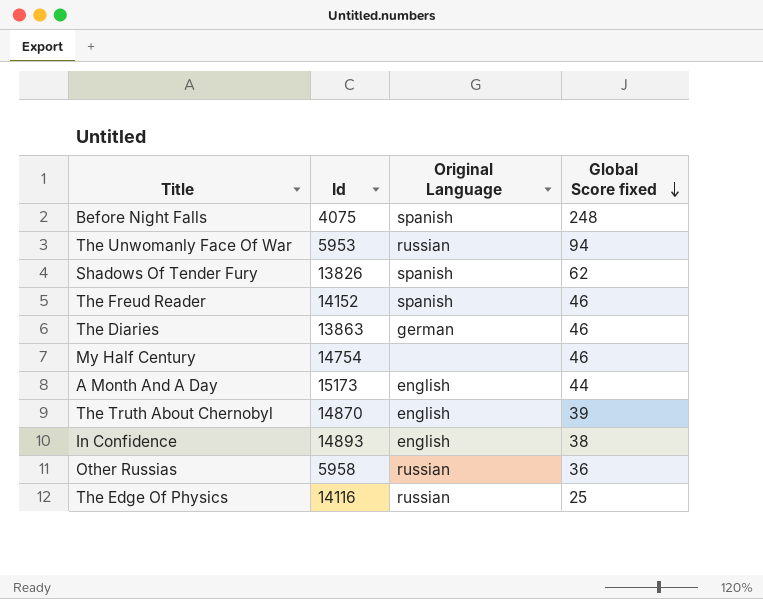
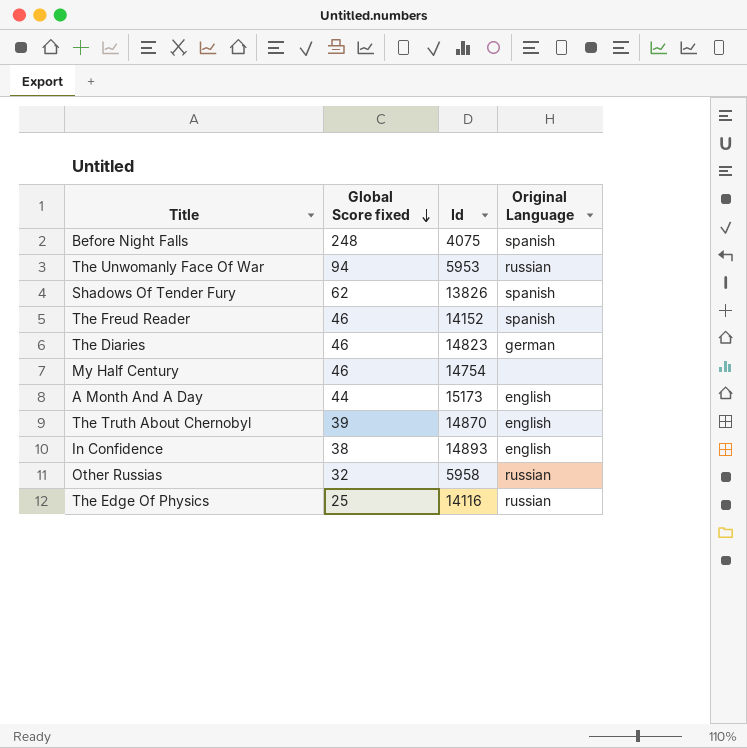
column Global Score fixed | position: 4 -> 2
The Diaries | Id: 13863 -> 14823
Other Russias | Global Score fixed: 36 -> 32

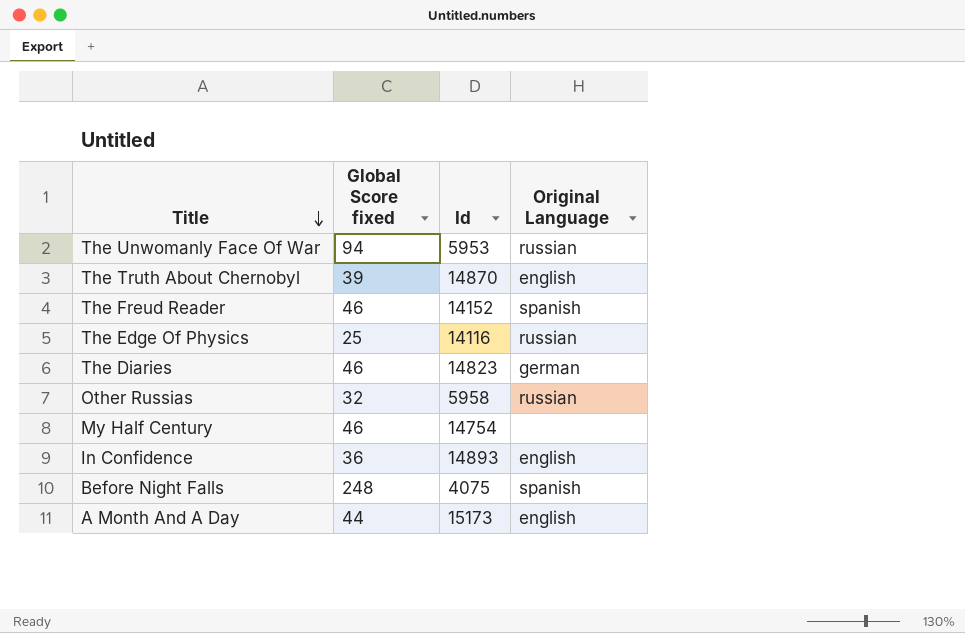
row order: Global Score fixed descending -> Title descending
row Shadows Of Tender Fury: 62 | 13826 | spanish -> none
In Confidence | Global Score fixed: 38 -> 36

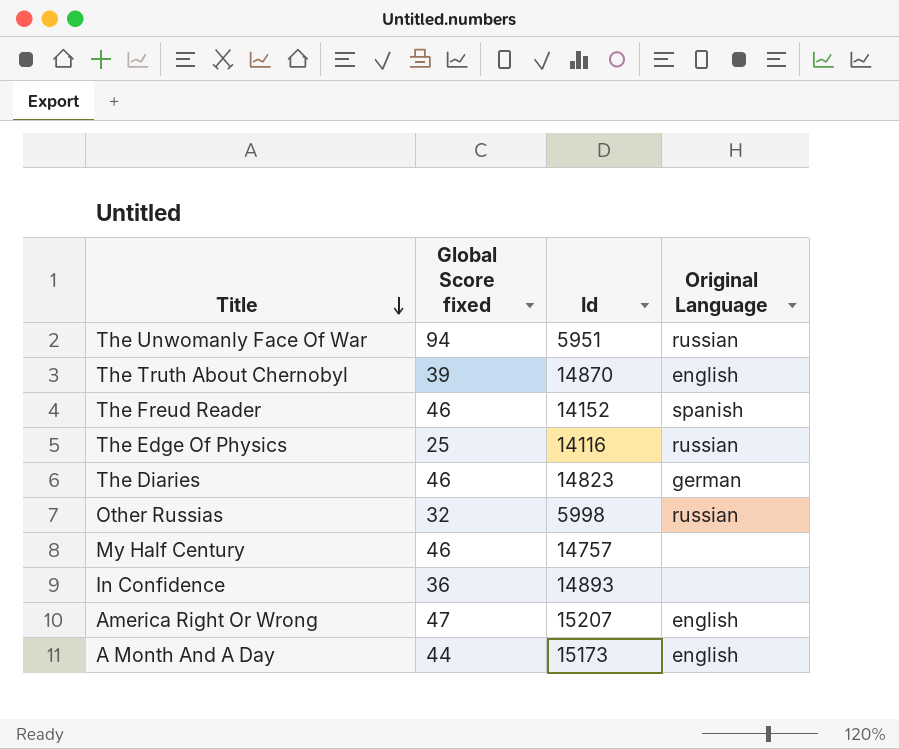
row Before Night Falls: 248 | 4075 | spanish -> none
The Unwomanly Face Of War | Id: 5953 -> 5951
Other Russias | Id: 5958 -> 5998
My Half Century | Id: 14754 -> 14757
In Confidence | Original Language: english -> none
row America Right Or Wrong: none -> 47 | 15207 | english

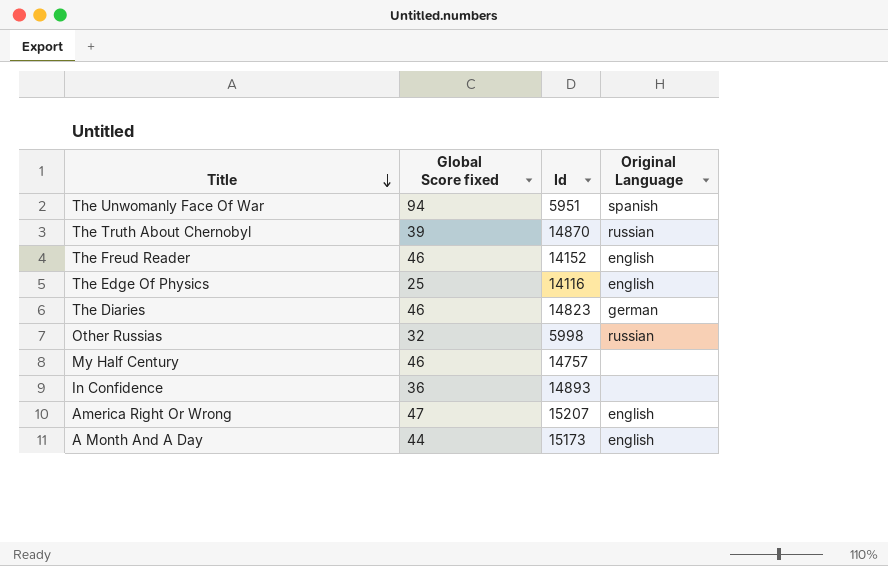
The Unwomanly Face Of War | Original Language: russian -> spanish
The Truth About Chernobyl | Original Language: english -> russian
The Freud Reader | Original Language: spanish -> english
The Edge Of Physics | Original Language: russian -> english

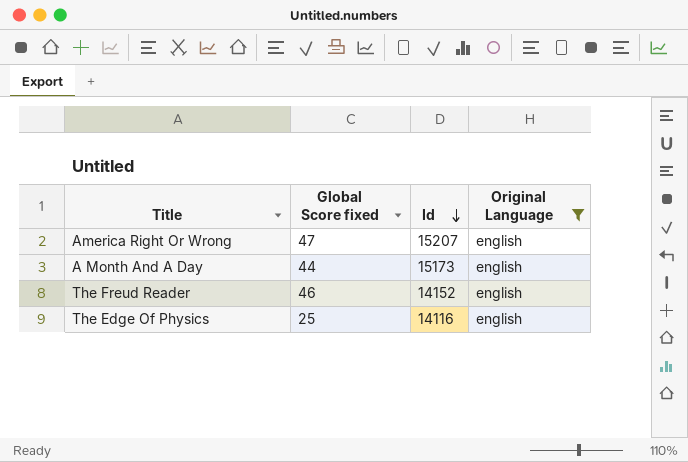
filter: none -> Original Language = english
row order: Title descending -> Id descending

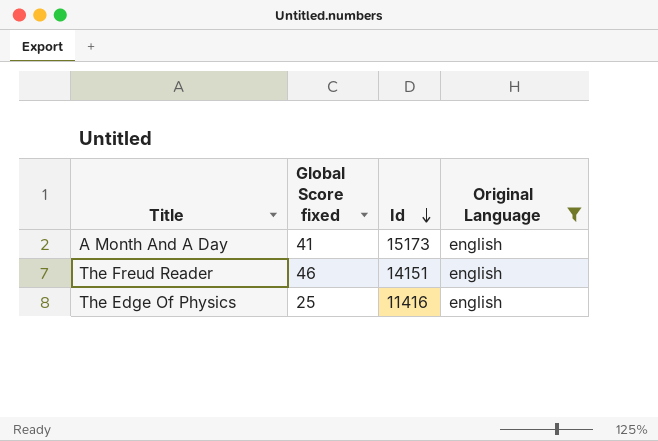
row America Right Or Wrong: 47 | 15207 | english -> none
A Month And A Day | Global Score fixed: 44 -> 41
The Freud Reader | Id: 14152 -> 14151
The Edge Of Physics | Id: 14116 -> 11416

